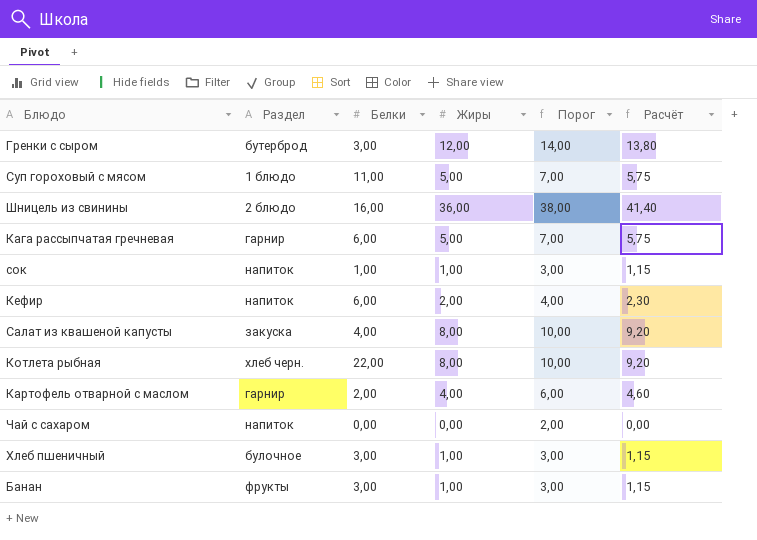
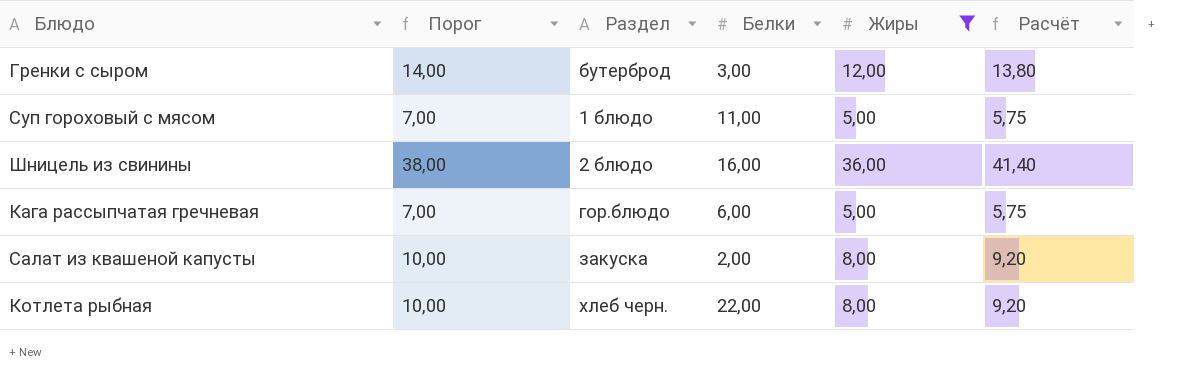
filter: none -> Жиры >= 5,00
column Порог | position: 5 -> 2
Кага рассыпчатая гречневая | Раздел: гарнир -> гор.блюдо
Салат из квашеной капусты | Белки: 4,00 -> 2,00

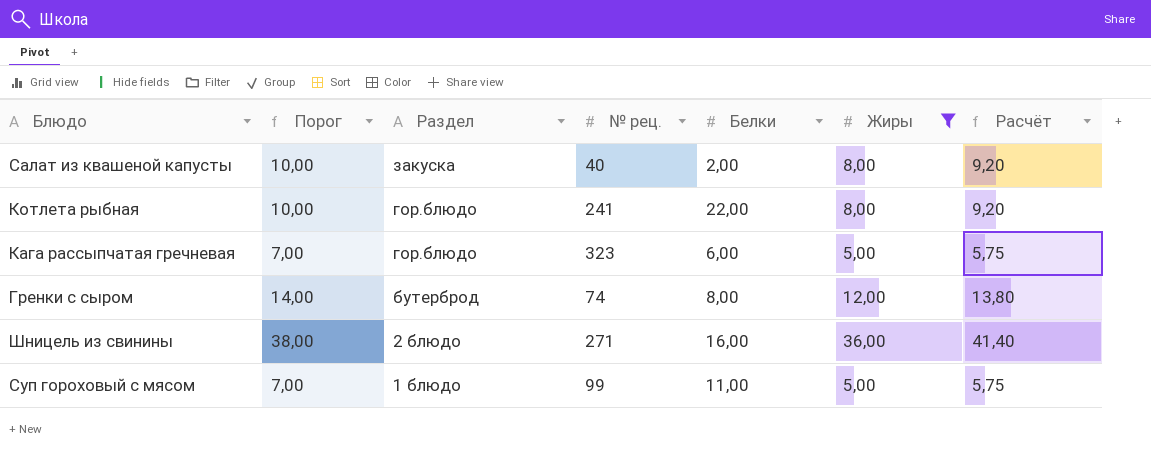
row order: none -> Раздел descending
column № рец. | position: none -> 4
Котлета рыбная | Раздел: хлеб черн. -> гор.блюдо
Гренки с сыром | Белки: 3,00 -> 8,00

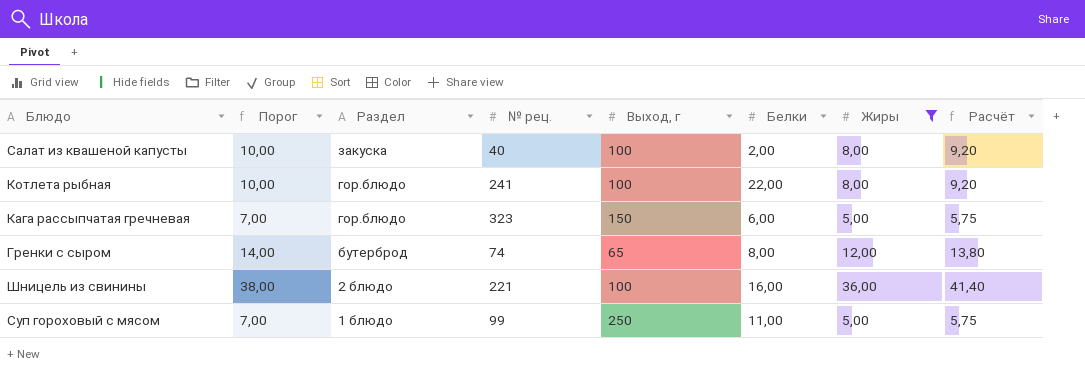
column Выход, г | position: none -> 5
Шницель из свинины | № рец.: 271 -> 221

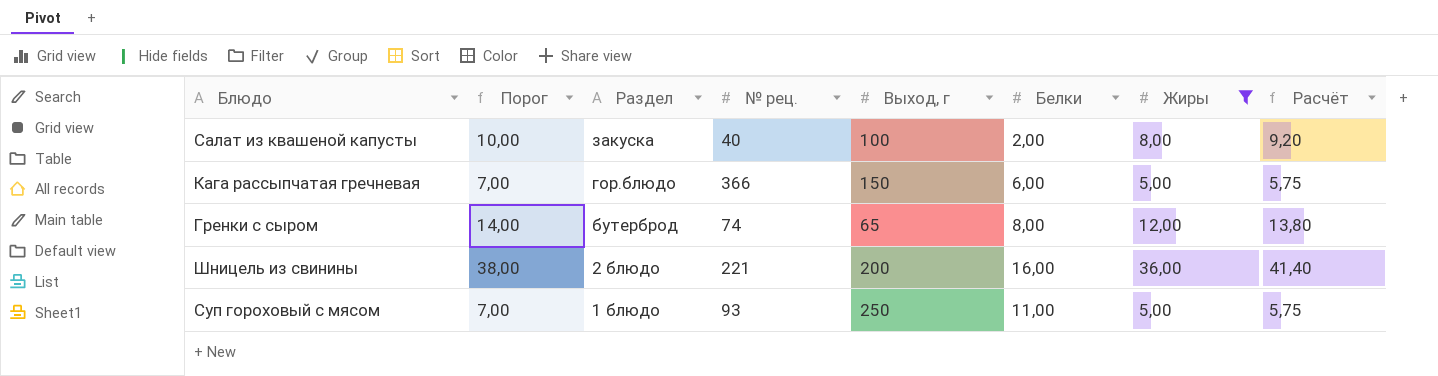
row Котлета рыбная: 10,00 | гор.блюдо | 241 | 100 | 22,00 | 8,00 | 9,20 -> none
Кага рассыпчатая гречневая | № рец.: 323 -> 366
Шницель из свинины | Выход, г: 100 -> 200
Суп гороховый с мясом | № рец.: 99 -> 93

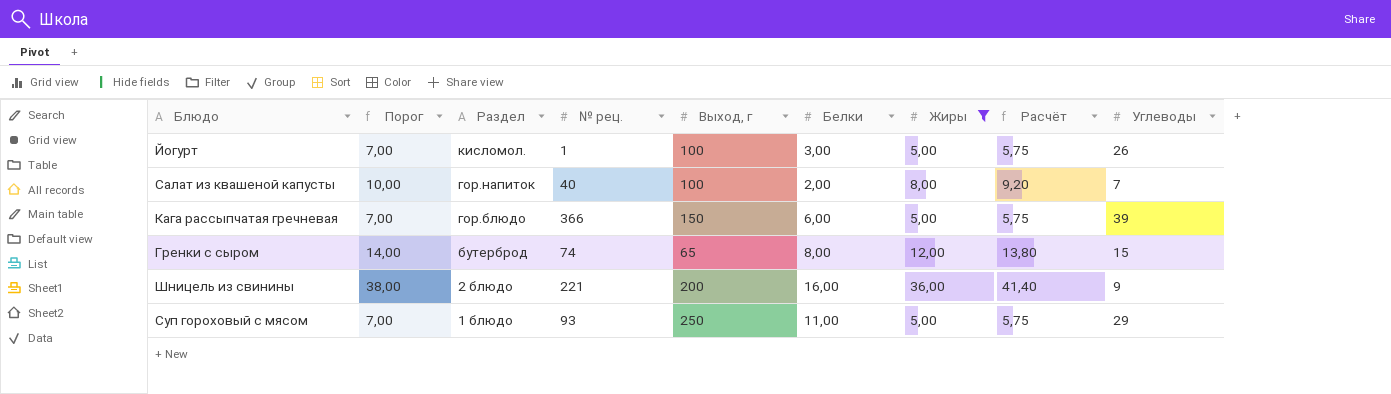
column Углеводы | position: none -> 9
row Йогурт: none -> 7,00 | кисломол. | 1 | 100 | 3,00 | 5,00 | 5,75 | 26
Салат из квашеной капусты | Раздел: закуска -> гор.напиток

